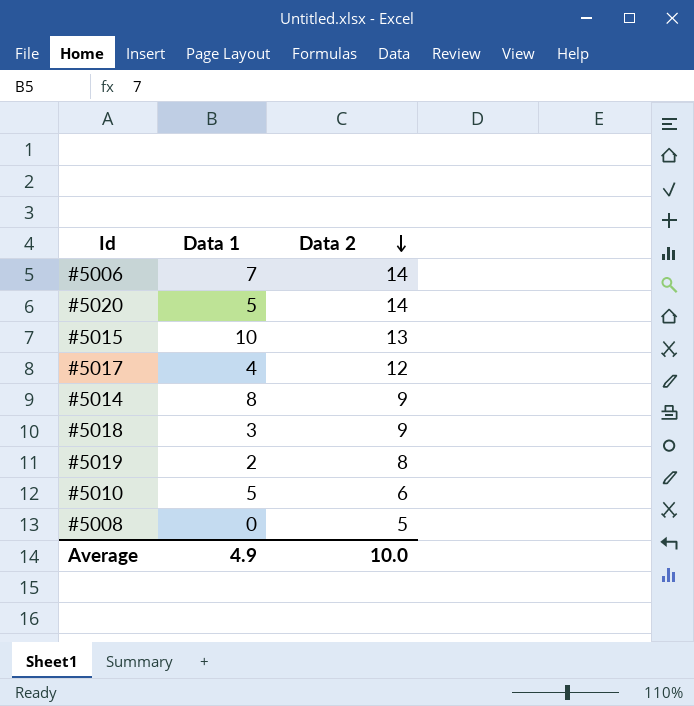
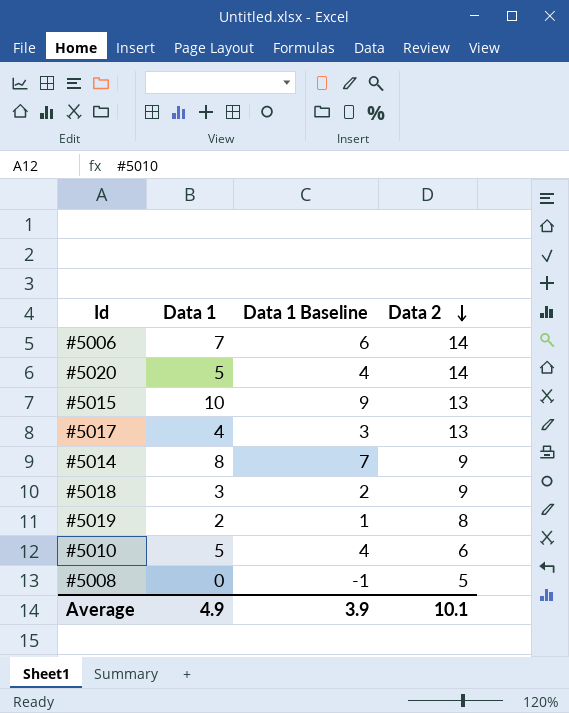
column Data 1 Baseline | formula: none -> [Data 1] - 1
#5017 | Data 2: 12 -> 13
Average | Data 2: 10.0 -> 10.1

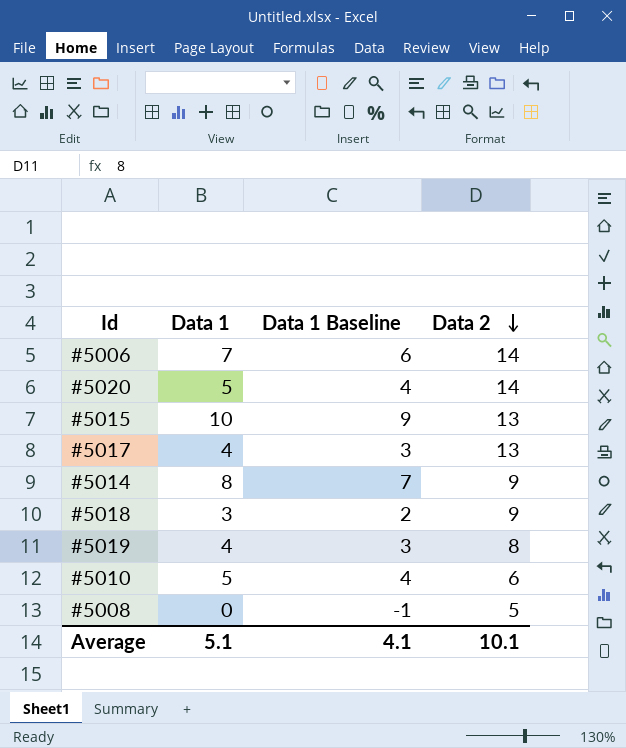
#5019 | Data 1: 2 -> 4
#5019 | Data 1 Baseline: 1 -> 3
Average | Data 1: 4.9 -> 5.1
Average | Data 1 Baseline: 3.9 -> 4.1

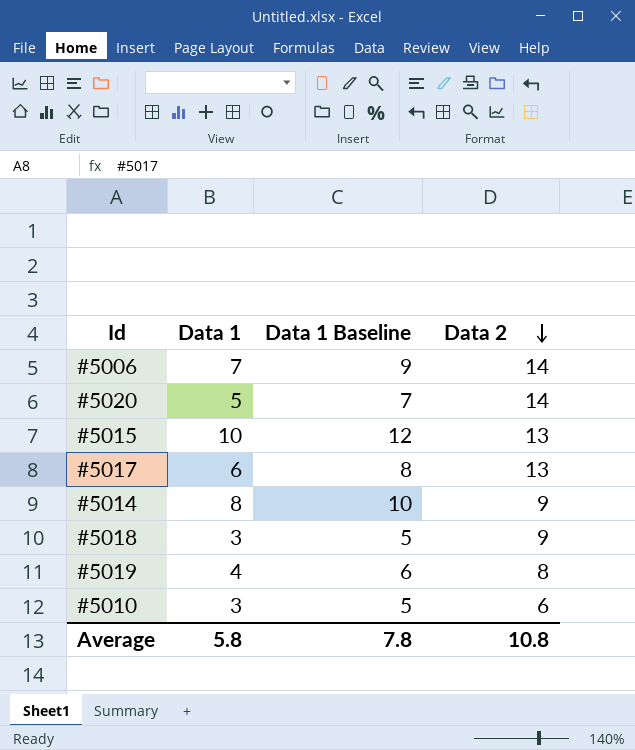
column Data 1 Baseline | formula: [Data 1] - 1 -> [Data 1] + 2
row #5008: 0 | -1 | 5 -> none
#5017 | Data 1: 4 -> 6
#5010 | Data 1: 5 -> 3
Average | Data 1: 5.1 -> 5.8
Average | Data 1 Baseline: 4.1 -> 7.8
Average | Data 2: 10.1 -> 10.8

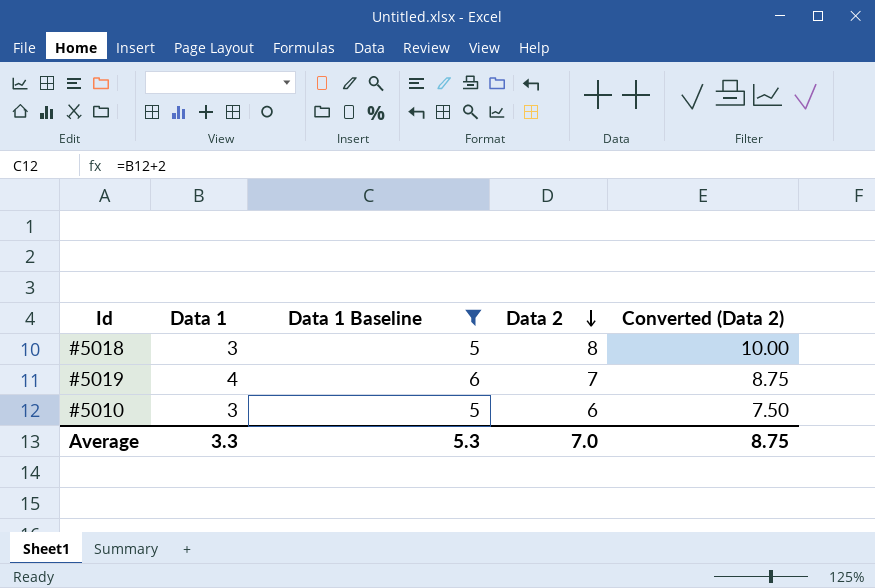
filter: none -> Data 1 Baseline <= 6
column Converted (Data 2) | formula: none -> [Data 2] * 1.25
#5018 | Data 2: 9 -> 8
#5019 | Data 2: 8 -> 7
Average | Data 1: 5.8 -> 3.3
Average | Data 1 Baseline: 7.8 -> 5.3
Average | Data 2: 10.8 -> 7.0

